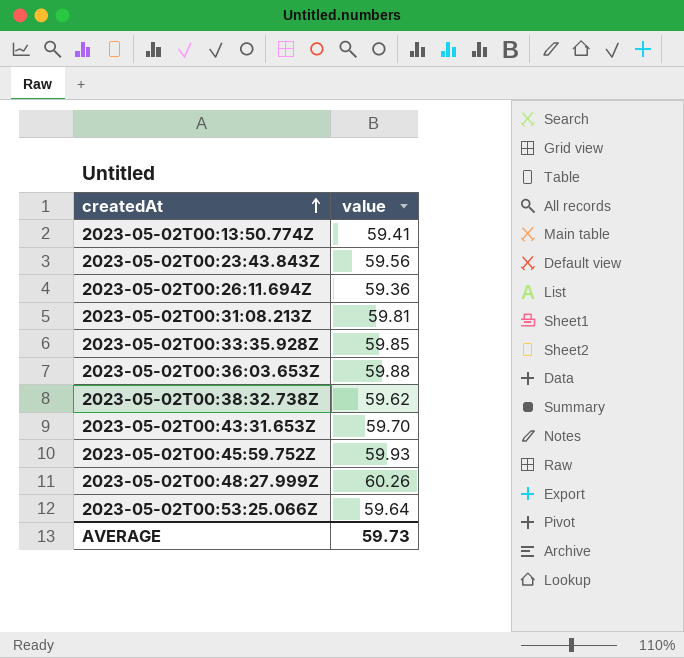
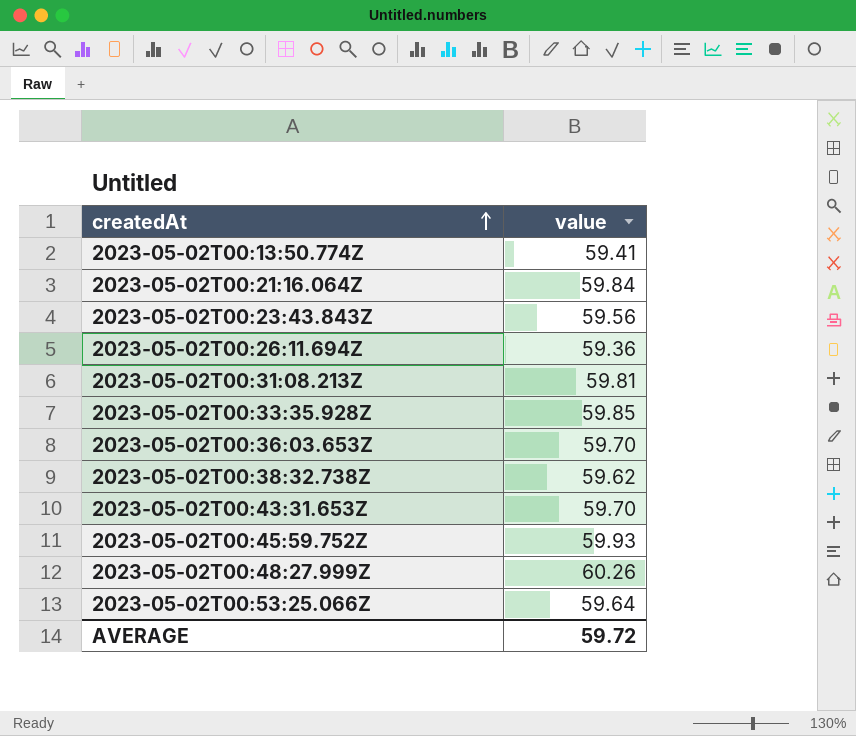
row 2023-05-02T00:21:16.064Z: none -> 59.84
2023-05-02T00:36:03.653Z | value: 59.88 -> 59.70
AVERAGE | value: 59.73 -> 59.72

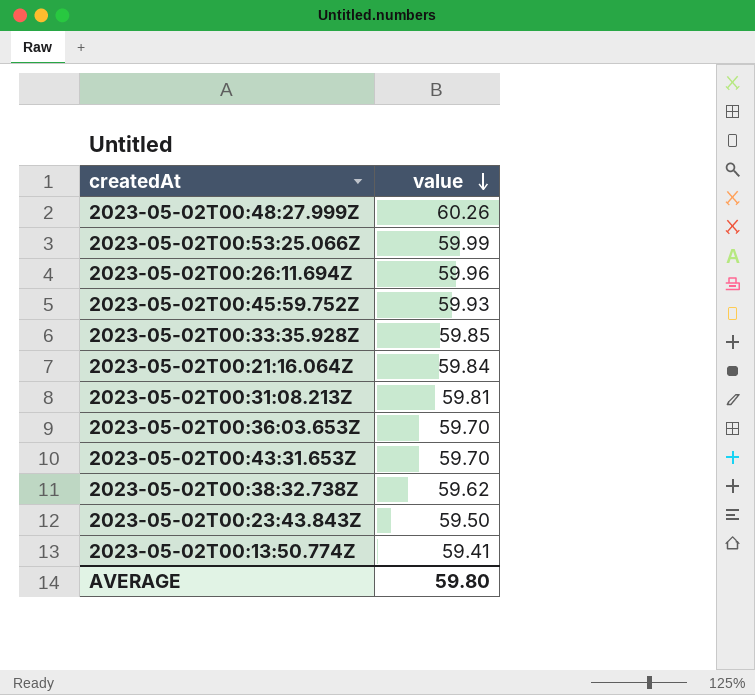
row order: createdAt ascending -> value descending
2023-05-02T00:53:25.066Z | value: 59.64 -> 59.99
2023-05-02T00:26:11.694Z | value: 59.36 -> 59.96
2023-05-02T00:23:43.843Z | value: 59.56 -> 59.50
AVERAGE | value: 59.72 -> 59.80

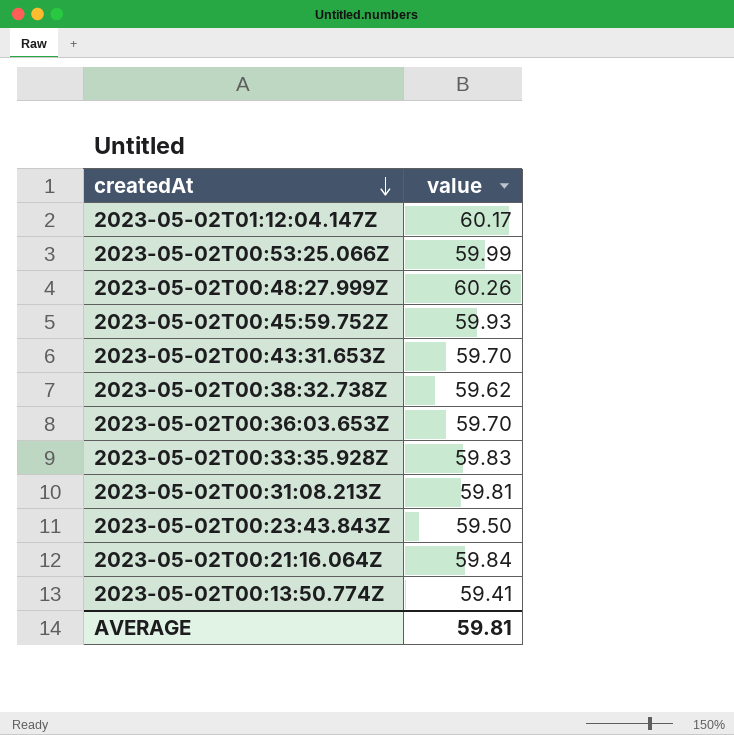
row order: value descending -> createdAt descending
row 2023-05-02T00:26:11.694Z: 59.96 -> none
row 2023-05-02T01:12:04.147Z: none -> 60.17
2023-05-02T00:33:35.928Z | value: 59.85 -> 59.83
AVERAGE | value: 59.80 -> 59.81

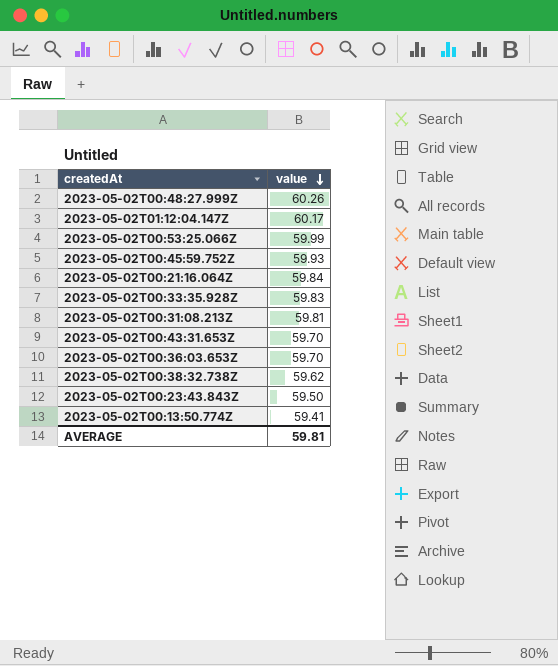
row order: createdAt descending -> value descending

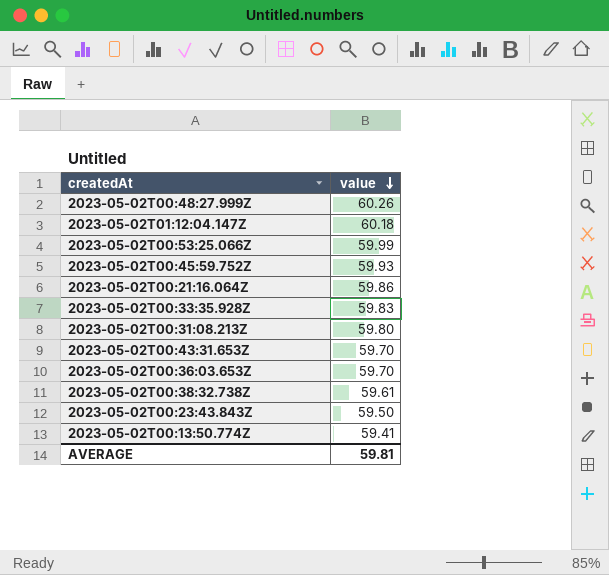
2023-05-02T01:12:04.147Z | value: 60.17 -> 60.18
2023-05-02T00:21:16.064Z | value: 59.84 -> 59.86
2023-05-02T00:31:08.213Z | value: 59.81 -> 59.80
2023-05-02T00:38:32.738Z | value: 59.62 -> 59.61

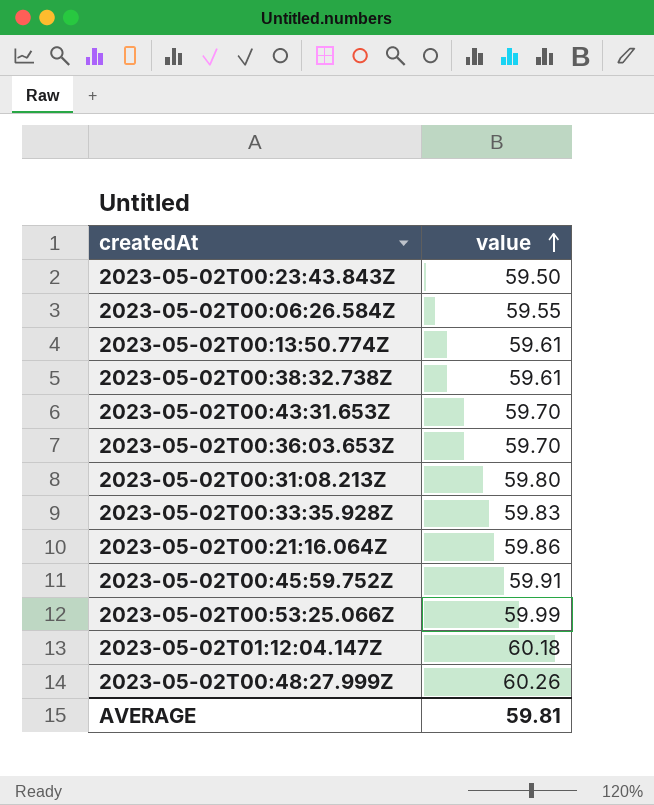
row order: value descending -> value ascending
row 2023-05-02T00:06:26.584Z: none -> 59.55
2023-05-02T00:13:50.774Z | value: 59.41 -> 59.61
2023-05-02T00:45:59.752Z | value: 59.93 -> 59.91

